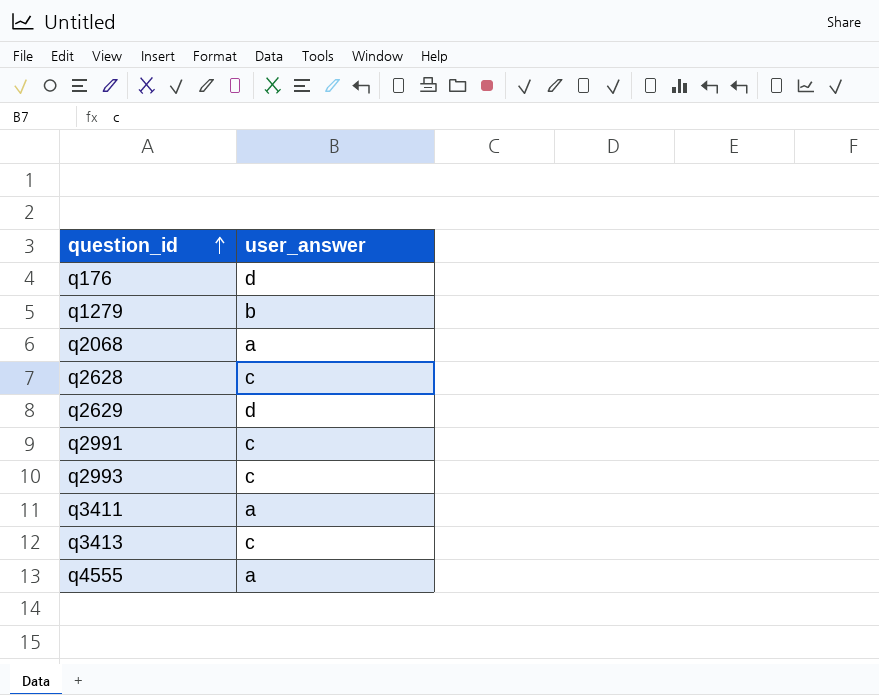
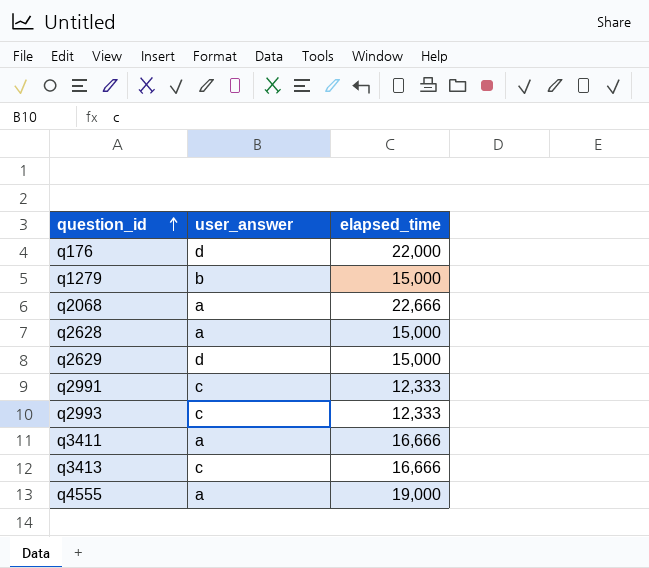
column elapsed_time | position: none -> 3
q2628 | user_answer: c -> a

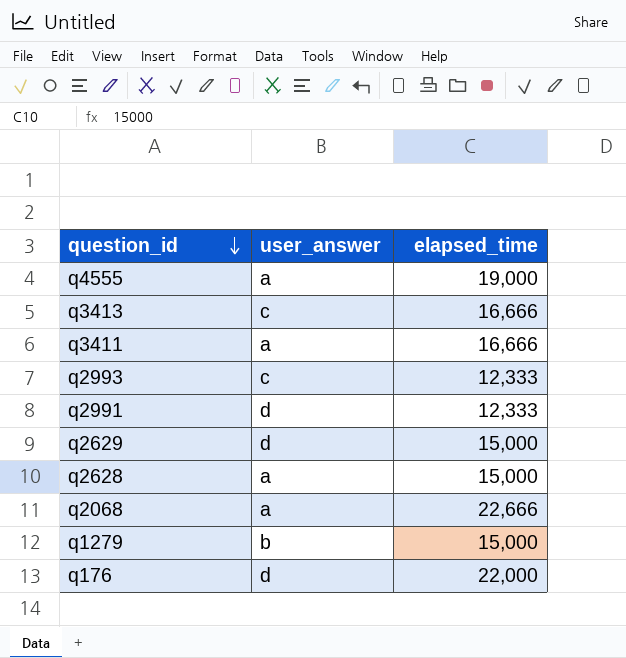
row order: question_id ascending -> question_id descending
q2991 | user_answer: c -> d

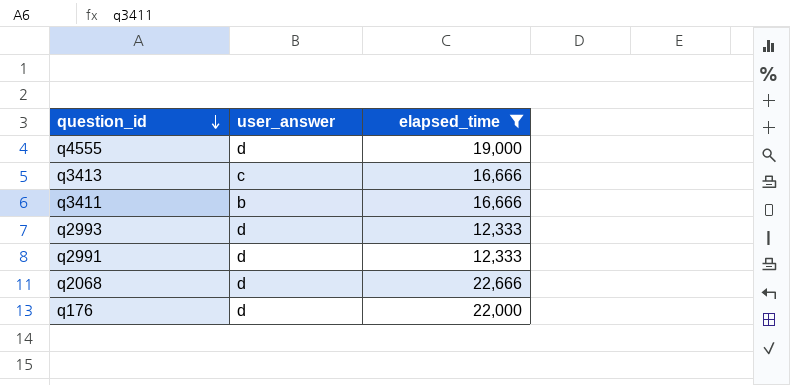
filter: none -> elapsed_time != 15,000
q4555 | user_answer: a -> d
q3411 | user_answer: a -> b
q2993 | user_answer: c -> d
q2068 | user_answer: a -> d

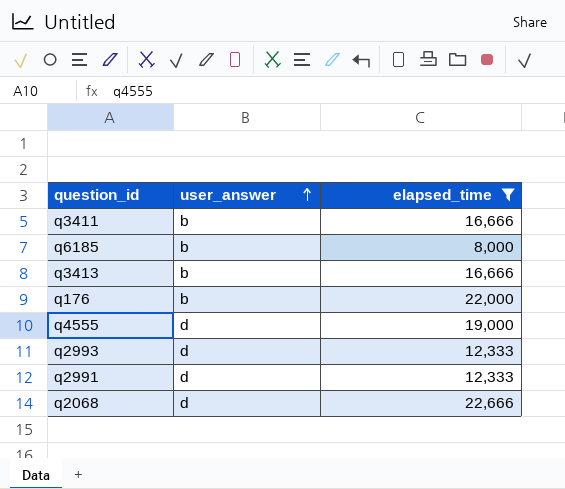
row order: question_id descending -> user_answer ascending
row q6185: none -> b | 8,000
q3413 | user_answer: c -> b
q176 | user_answer: d -> b

